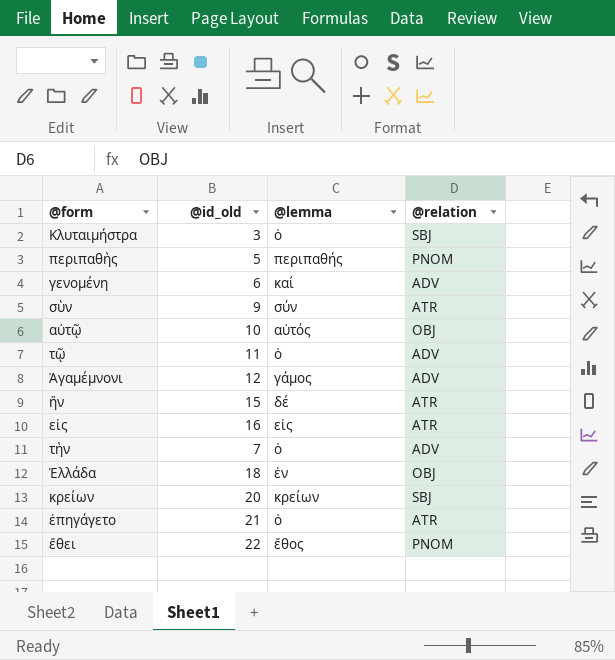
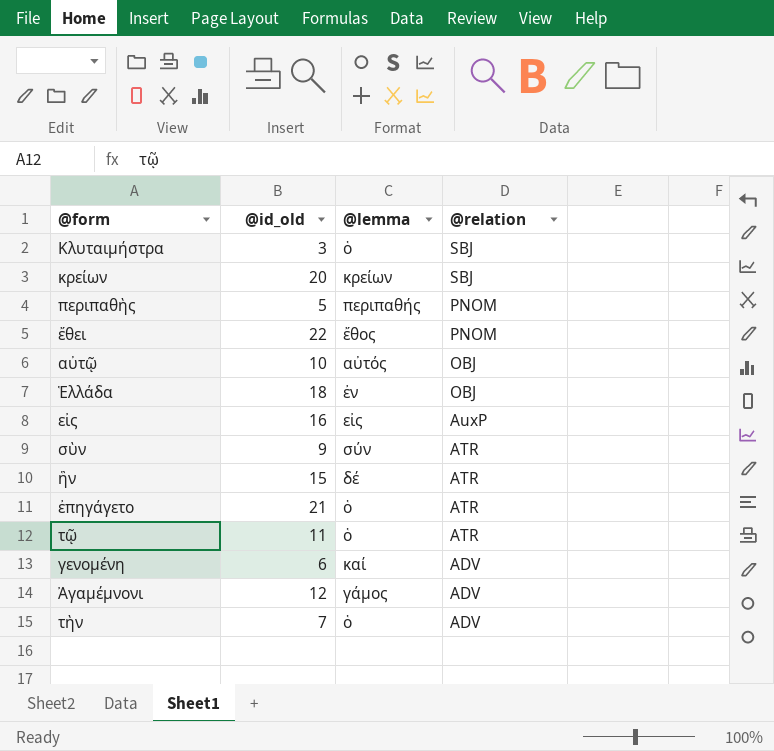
row order: none -> @relation descending
εἰς | @relation: ATR -> AuxP
τῷ | @relation: ADV -> ATR

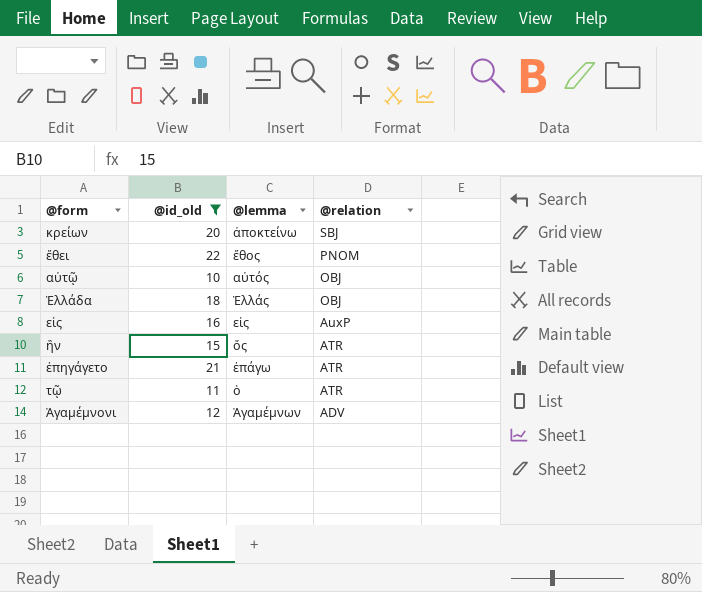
filter: none -> @id_old >= 10
κρείων | @lemma: κρείων -> ἀποκτείνω
Ἑλλάδα | @lemma: ἐν -> Ἑλλάς
ἣν | @lemma: δέ -> ὅς
ἐπηγάγετο | @lemma: ὁ -> ἐπάγω
Ἀγαμέμνονι | @lemma: γάμος -> Ἀγαμέμνων

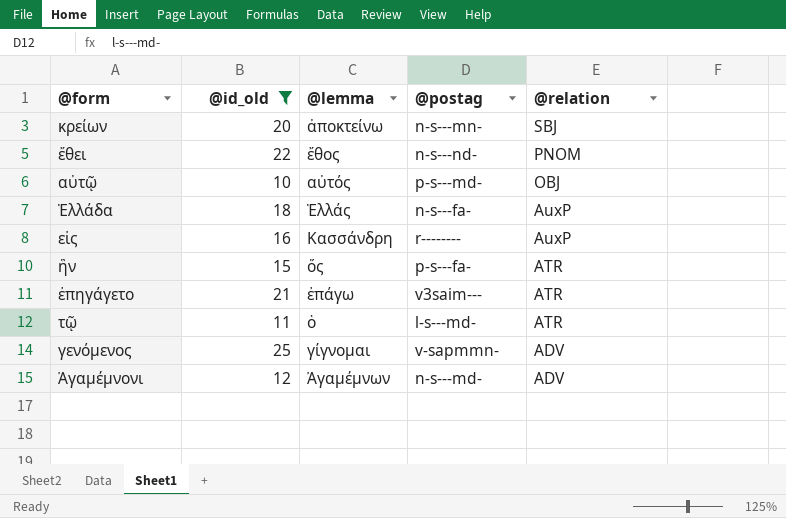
column @postag | position: none -> 4
Ἑλλάδα | @relation: OBJ -> AuxP
εἰς | @lemma: εἰς -> Κασσάνδρη
row γενόμενος: none -> 25 | γίγνομαι | v-sapmmn- | ADV

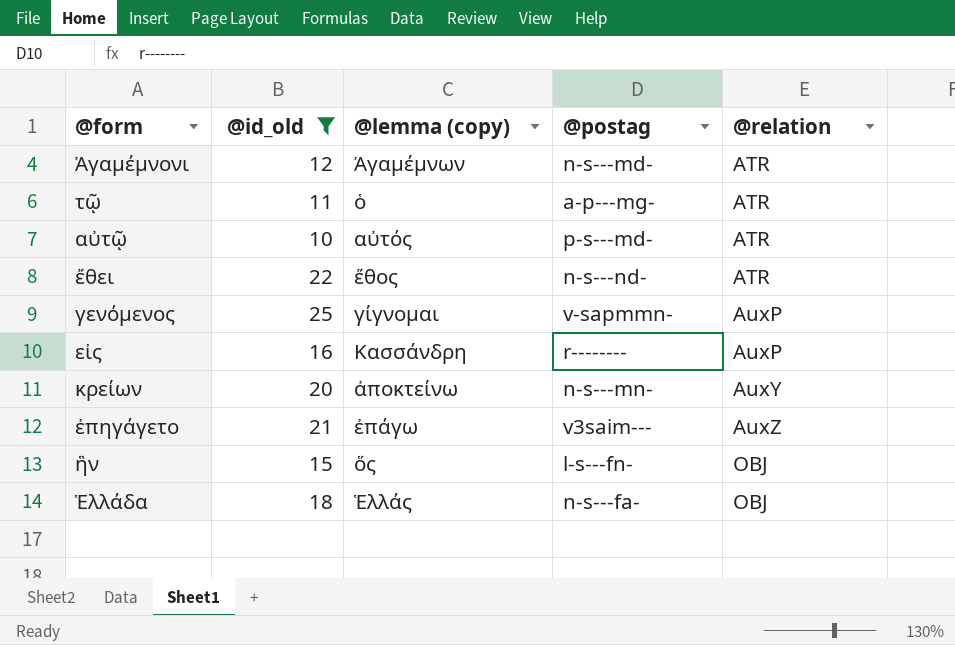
row order: @relation descending -> @relation ascending
column name: @lemma -> @lemma (copy)
Ἀγαμέμνονι | @relation: ADV -> ATR
τῷ | @postag: l-s---md- -> a-p---mg-
αὐτῷ | @relation: OBJ -> ATR
ἔθει | @relation: PNOM -> ATR
γενόμενος | @relation: ADV -> AuxP
κρείων | @relation: SBJ -> AuxY
ἐπηγάγετο | @relation: ATR -> AuxZ
ἣν | @postag: p-s---fa- -> l-s---fn-
ἣν | @relation: ATR -> OBJ
Ἑλλάδα | @relation: AuxP -> OBJ

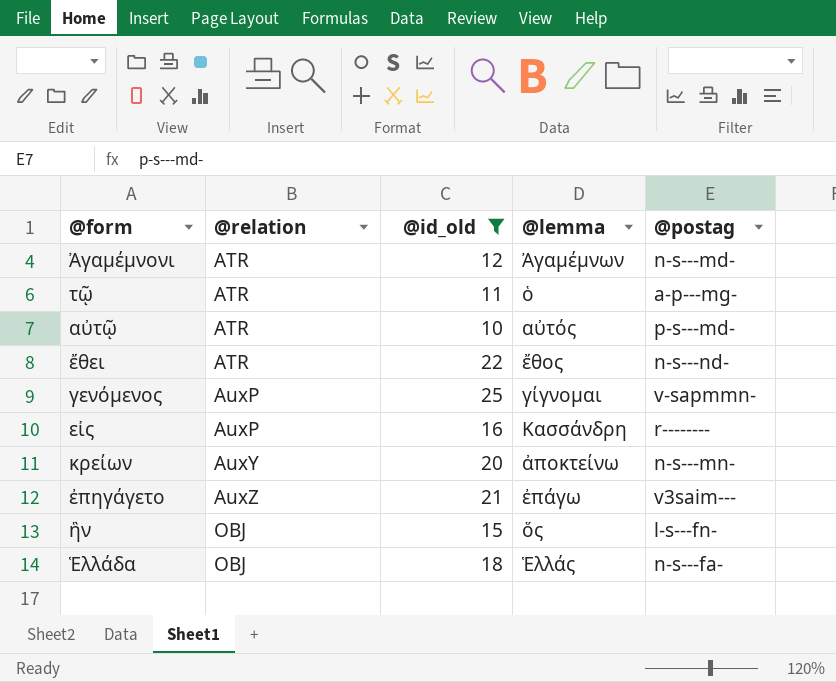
column @relation | position: 5 -> 2
column name: @lemma (copy) -> @lemma

